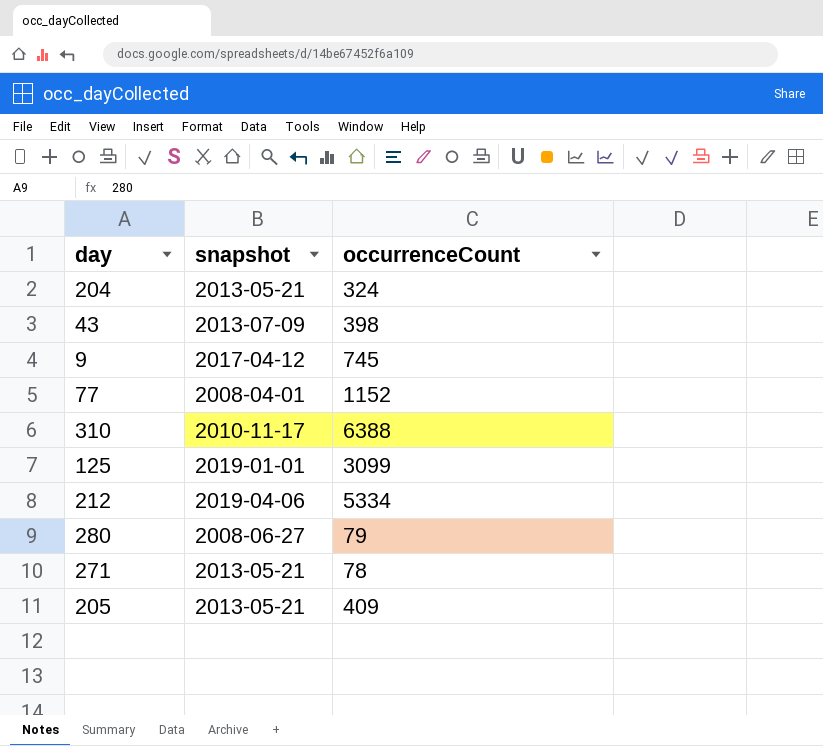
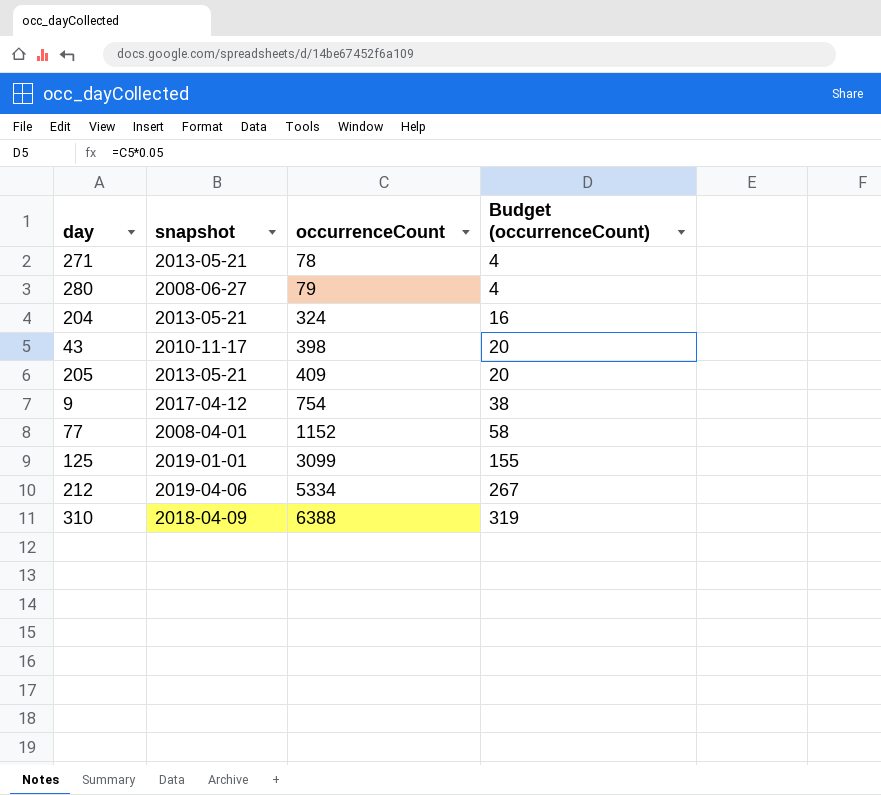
row order: none -> occurrenceCount ascending
column Budget (occurrenceCount) | formula: none -> [occurrenceCount] * 0.05
43 | snapshot: 2013-07-09 -> 2010-11-17
9 | occurrenceCount: 745 -> 754
310 | snapshot: 2010-11-17 -> 2018-04-09

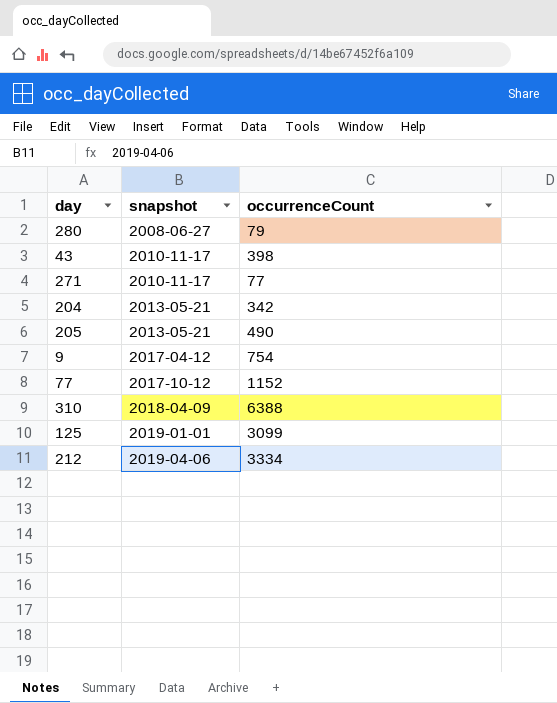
row order: occurrenceCount ascending -> snapshot ascending
column Budget (occurrenceCount) | formula: [occurrenceCount] * 0.05 -> none
271 | snapshot: 2013-05-21 -> 2010-11-17
271 | occurrenceCount: 78 -> 77
204 | occurrenceCount: 324 -> 342
205 | occurrenceCount: 409 -> 490
77 | snapshot: 2008-04-01 -> 2017-10-12
212 | occurrenceCount: 5334 -> 3334

